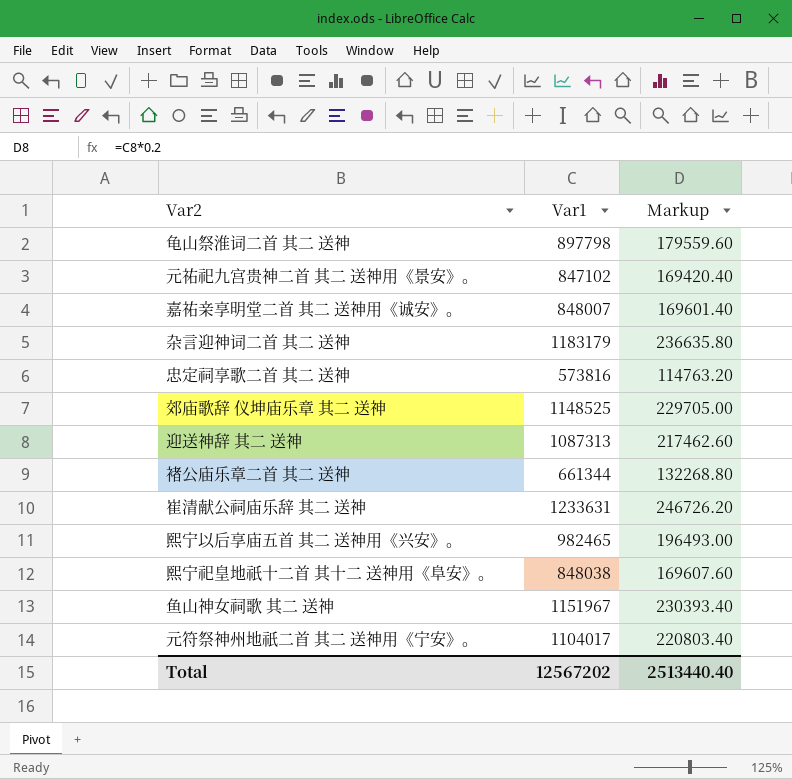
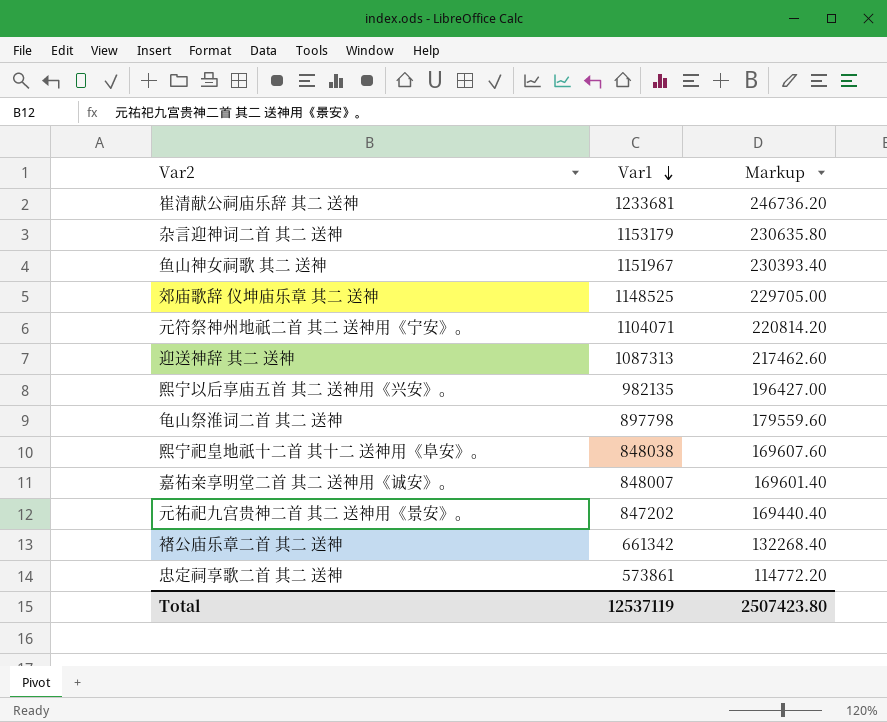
row order: none -> Var1 descending
崔清献公祠庙乐辞 其二 送神 | Var1: 1233631 -> 1233681
崔清献公祠庙乐辞 其二 送神 | Markup: 246726.20 -> 246736.20
杂言迎神词二首 其二 送神 | Var1: 1183179 -> 1153179
杂言迎神词二首 其二 送神 | Markup: 236635.80 -> 230635.80
元符祭神州地祇二首 其二 送神用《宁安》。 | Var1: 1104017 -> 1104071
元符祭神州地祇二首 其二 送神用《宁安》。 | Markup: 220803.40 -> 220814.20
熙宁以后享庙五首 其二 送神用《兴安》。 | Var1: 982465 -> 982135
熙宁以后享庙五首 其二 送神用《兴安》。 | Markup: 196493.00 -> 196427.00
元祐祀九宫贵神二首 其二 送神用《景安》。 | Var1: 847102 -> 847202
元祐祀九宫贵神二首 其二 送神用《景安》。 | Markup: 169420.40 -> 169440.40
褚公庙乐章二首 其二 送神 | Var1: 661344 -> 661342
褚公庙乐章二首 其二 送神 | Markup: 132268.80 -> 132268.40
忠定祠享歌二首 其二 送神 | Var1: 573816 -> 573861
忠定祠享歌二首 其二 送神 | Markup: 114763.20 -> 114772.20
Total | Var1: 12567202 -> 12537119
Total | Markup: 2513440.40 -> 2507423.80

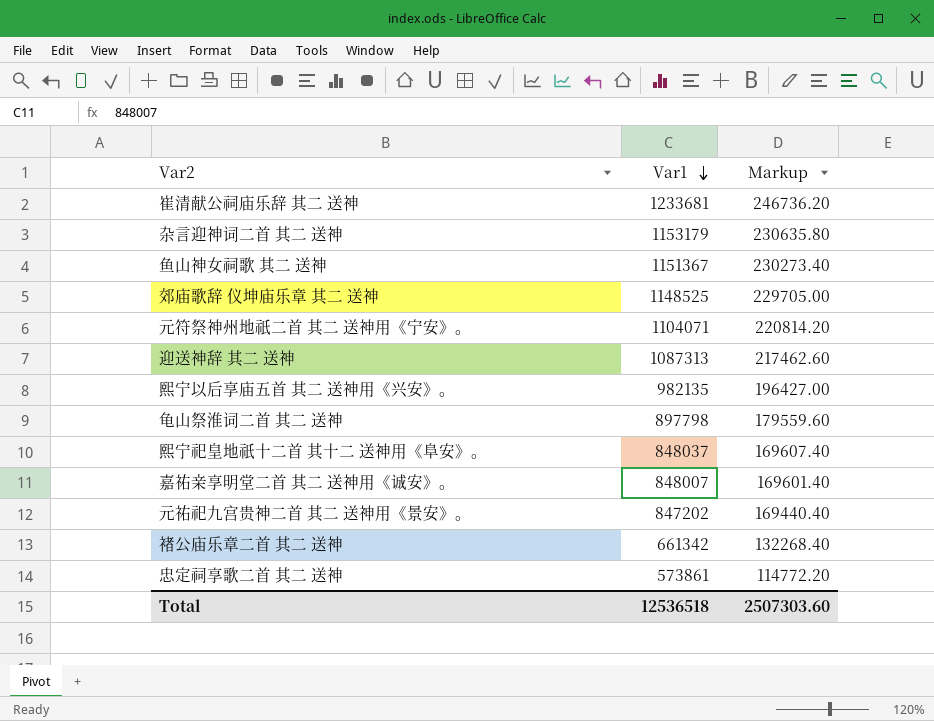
鱼山神女祠歌 其二 送神 | Var1: 1151967 -> 1151367
鱼山神女祠歌 其二 送神 | Markup: 230393.40 -> 230273.40
熙宁祀皇地祇十二首 其十二 送神用《阜安》。 | Var1: 848038 -> 848037
熙宁祀皇地祇十二首 其十二 送神用《阜安》。 | Markup: 169607.60 -> 169607.40
Total | Var1: 12537119 -> 12536518
Total | Markup: 2507423.80 -> 2507303.60

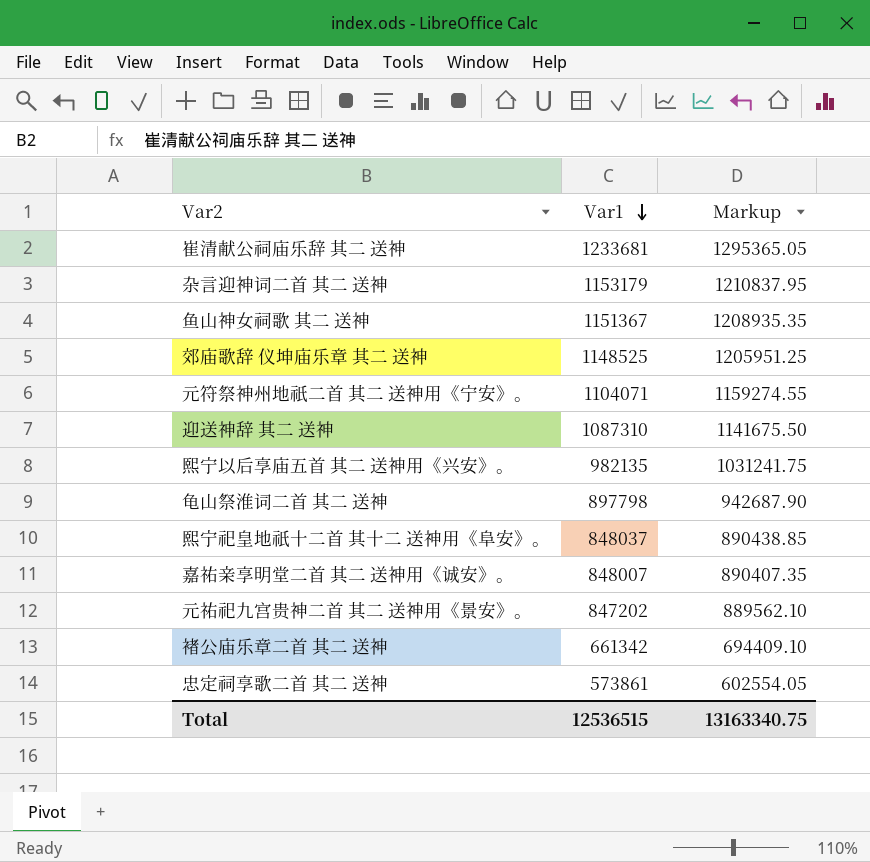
column Markup | formula: [Var1] * 0.2 -> [Var1] * 1.05
迎送神辞 其二 送神 | Var1: 1087313 -> 1087310
Total | Var1: 12536518 -> 12536515
Total | Markup: 2507303.60 -> 13163340.75

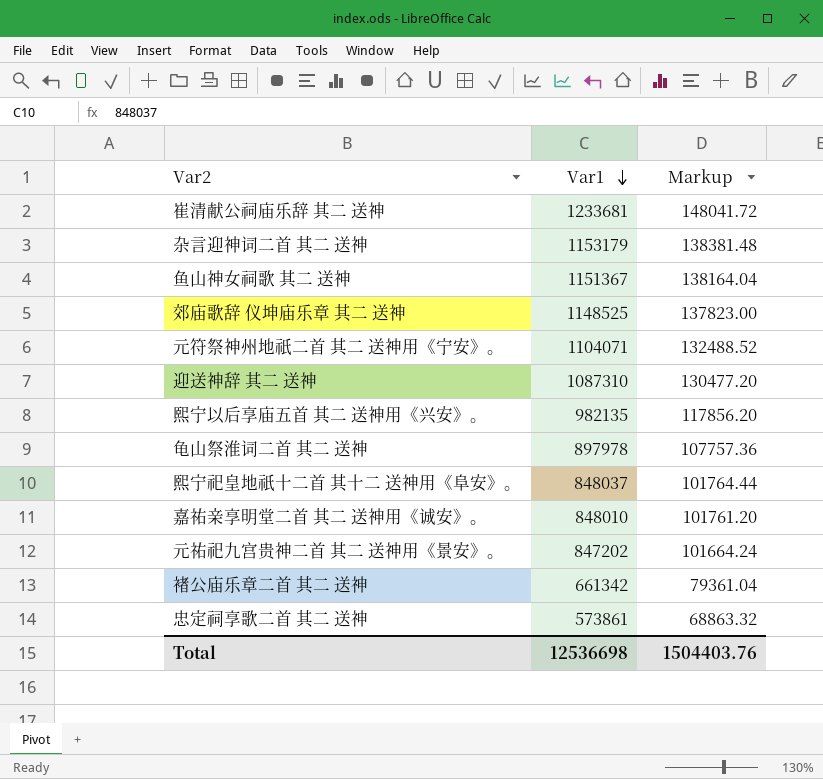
column Markup | formula: [Var1] * 1.05 -> [Var1] * 0.12
龟山祭淮词二首 其二 送神 | Var1: 897798 -> 897978
嘉祐亲享明堂二首 其二 送神用《诚安》。 | Var1: 848007 -> 848010
Total | Var1: 12536515 -> 12536698
Total | Markup: 13163340.75 -> 1504403.76

